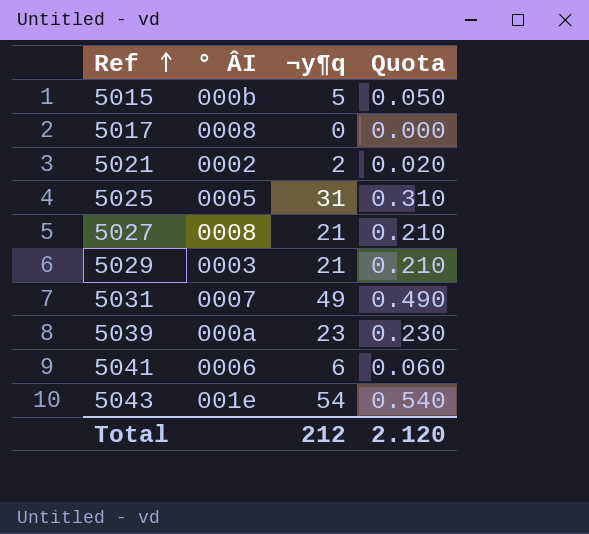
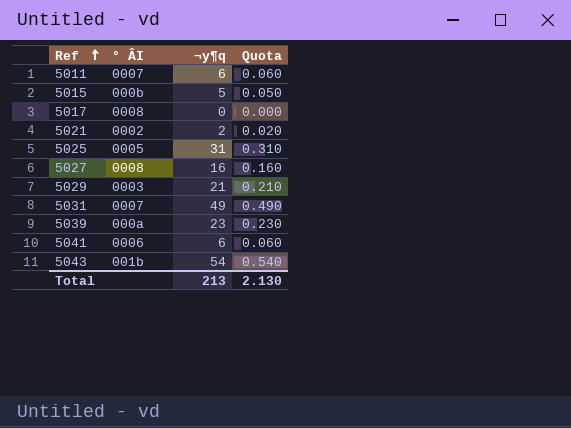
row 5011: none -> 0007 | 6 | 0.060
5027 | ¬y¶q: 21 -> 16
5027 | Quota: 0.210 -> 0.160
5043 | ° ÂI: 001e -> 001b
Total | ¬y¶q: 212 -> 213
Total | Quota: 2.120 -> 2.130

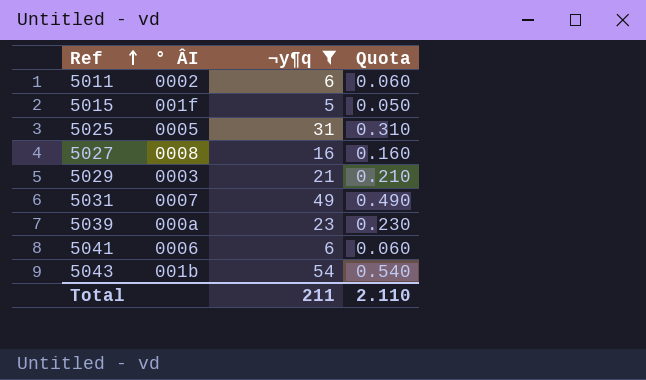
filter: none -> ¬y¶q >= 5
5011 | ° ÂI: 0007 -> 0002
5015 | ° ÂI: 000b -> 001f
Total | ¬y¶q: 213 -> 211
Total | Quota: 2.130 -> 2.110

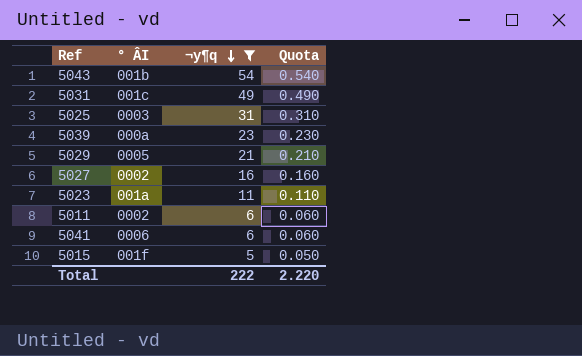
row order: Ref ascending -> ¬y¶q descending
5031 | ° ÂI: 0007 -> 001c
5025 | ° ÂI: 0005 -> 0003
5029 | ° ÂI: 0003 -> 0005
5027 | ° ÂI: 0008 -> 0002
row 5023: none -> 001a | 11 | 0.110
Total | ¬y¶q: 211 -> 222
Total | Quota: 2.110 -> 2.220

